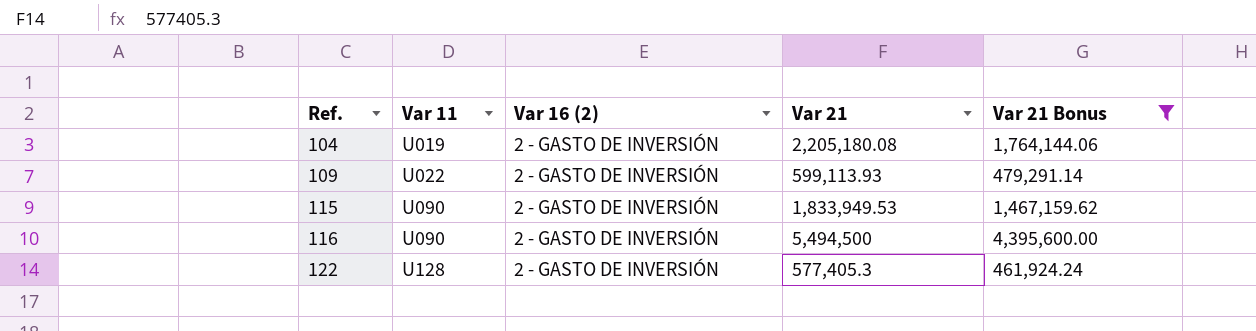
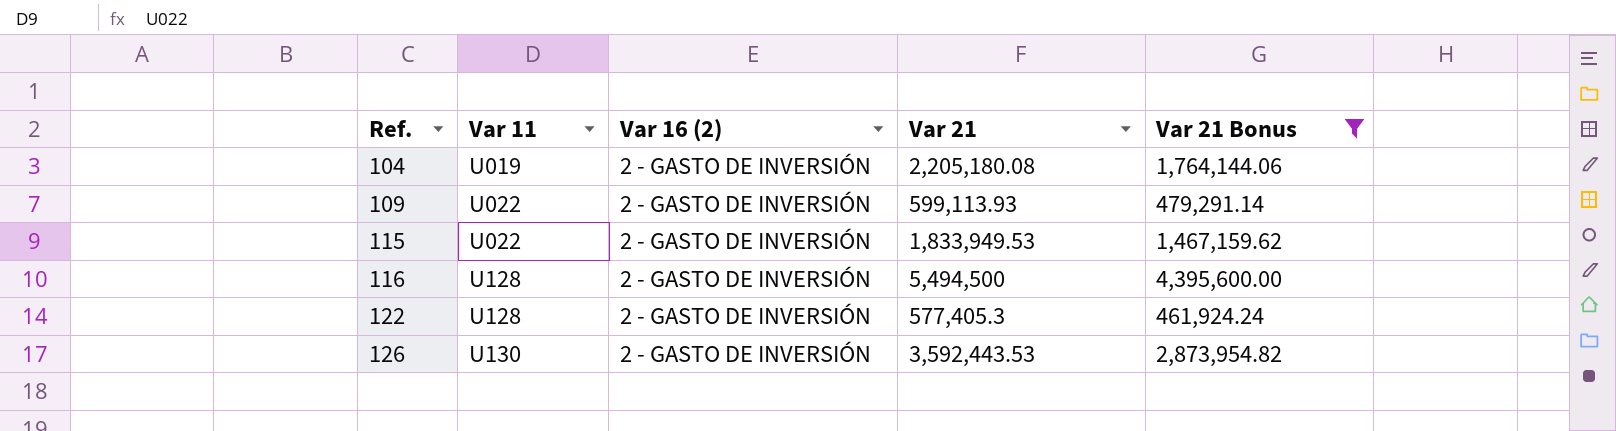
115 | Var 11: U090 -> U022
116 | Var 11: U090 -> U128
row 126: none -> U130 | 2 - GASTO DE INVERSIÓN | 3,592,443.53 | 2,873,954.82

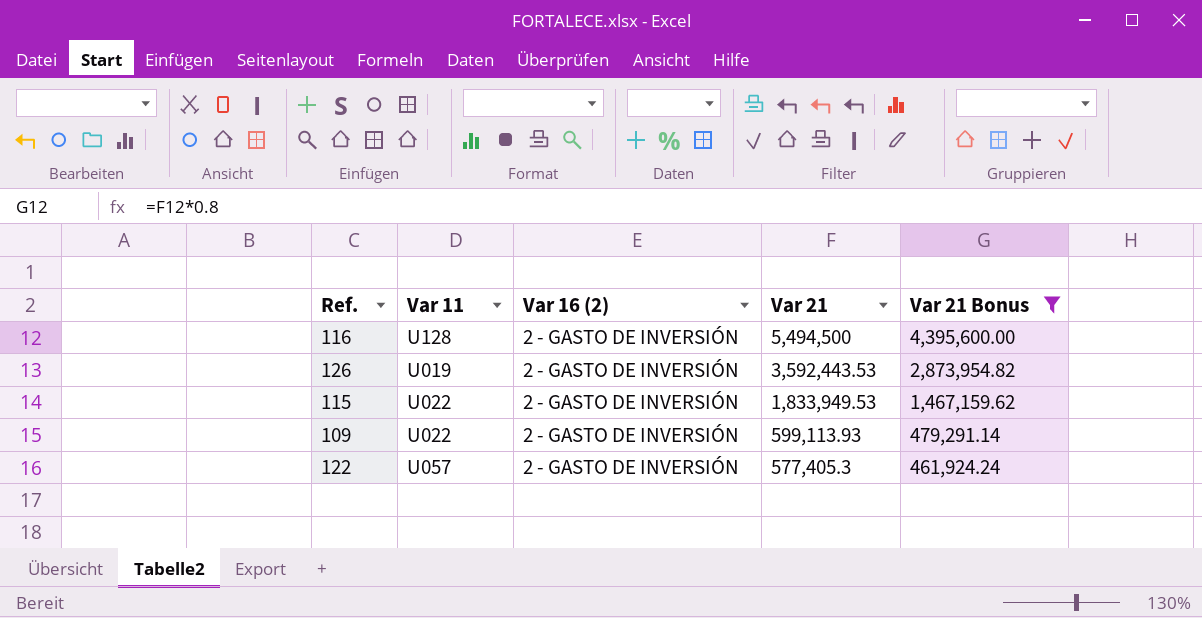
row order: Ref. ascending -> Var 21 descending
row 104: U019 | 2 - GASTO DE INVERSIÓN | 2,205,180.08 | 1,764,144.06 -> none
126 | Var 11: U130 -> U019
122 | Var 11: U128 -> U057

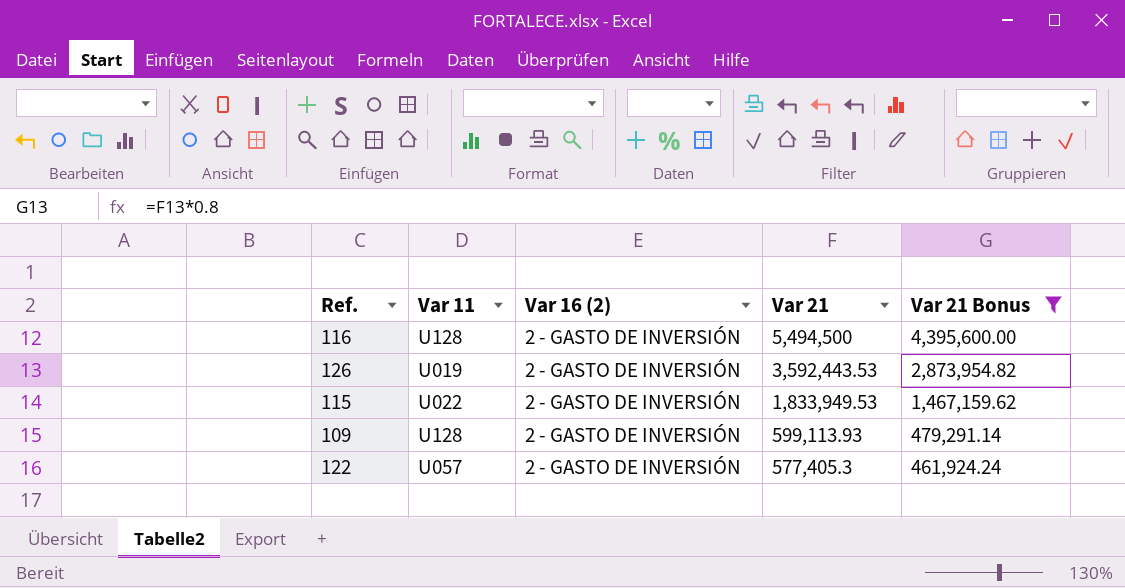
109 | Var 11: U022 -> U128

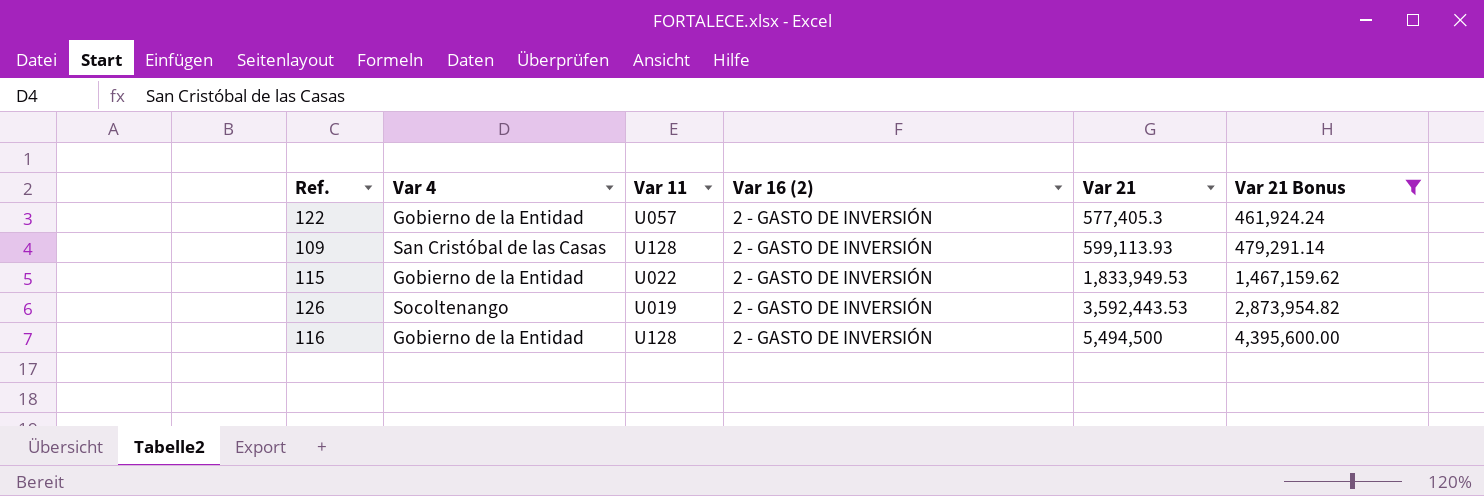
row order: Var 21 descending -> Var 21 ascending
column Var 4 | position: none -> 2

